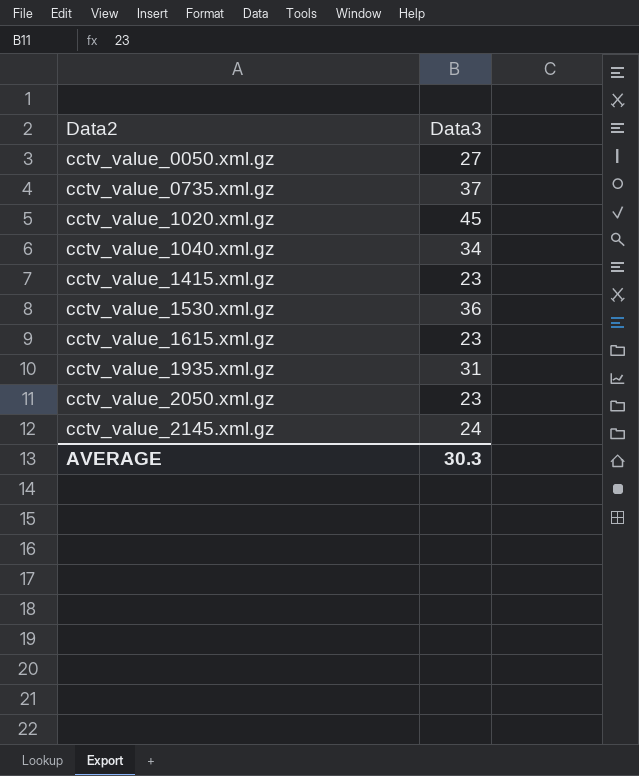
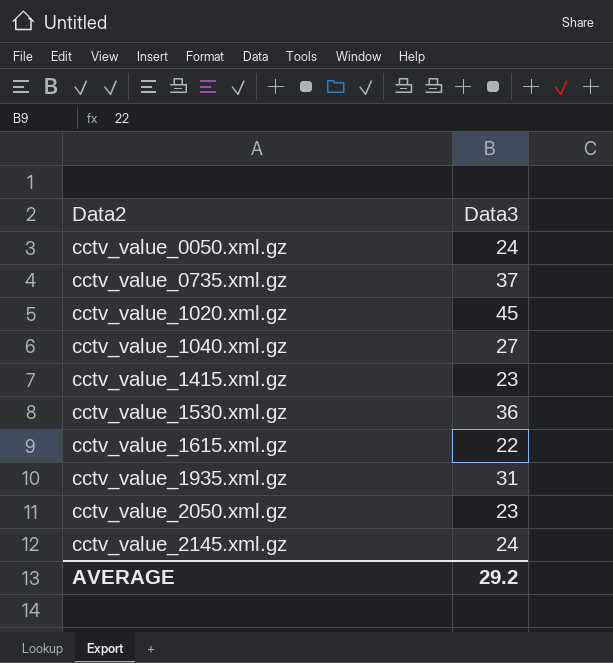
cctv_value_0050.xml.gz | Data3: 27 -> 24
cctv_value_1040.xml.gz | Data3: 34 -> 27
cctv_value_1615.xml.gz | Data3: 23 -> 22
AVERAGE | Data3: 30.3 -> 29.2

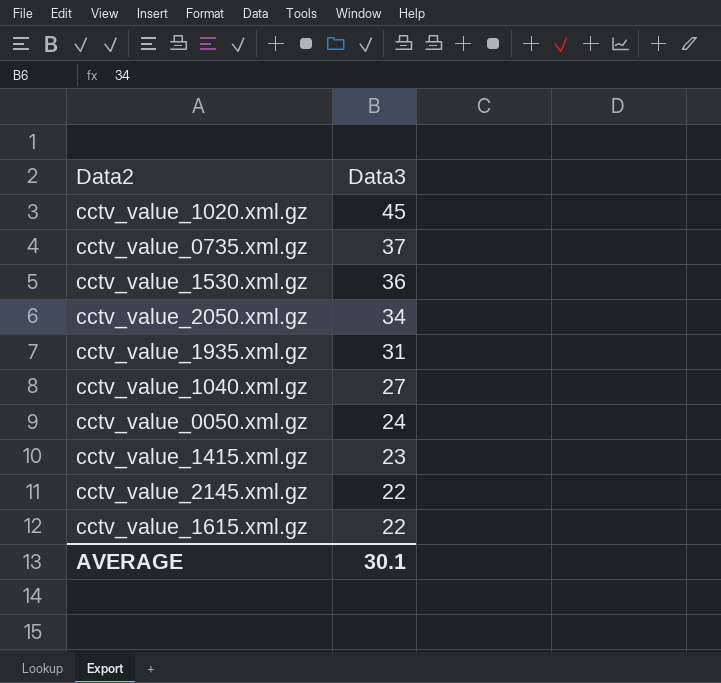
row order: Data2 ascending -> Data3 descending
cctv_value_2050.xml.gz | Data3: 23 -> 34
cctv_value_2145.xml.gz | Data3: 24 -> 22
AVERAGE | Data3: 29.2 -> 30.1

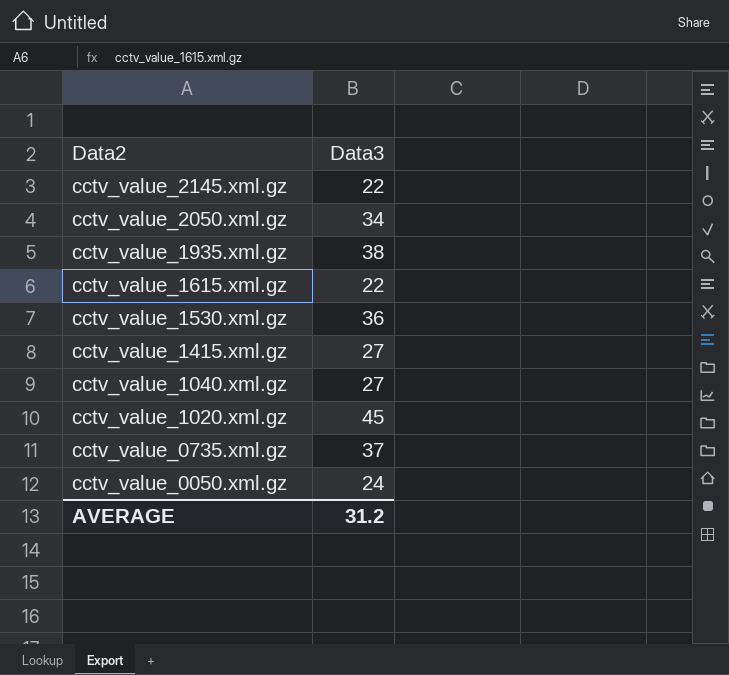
row order: Data3 descending -> Data2 descending
cctv_value_1935.xml.gz | Data3: 31 -> 38
cctv_value_1415.xml.gz | Data3: 23 -> 27
AVERAGE | Data3: 30.1 -> 31.2

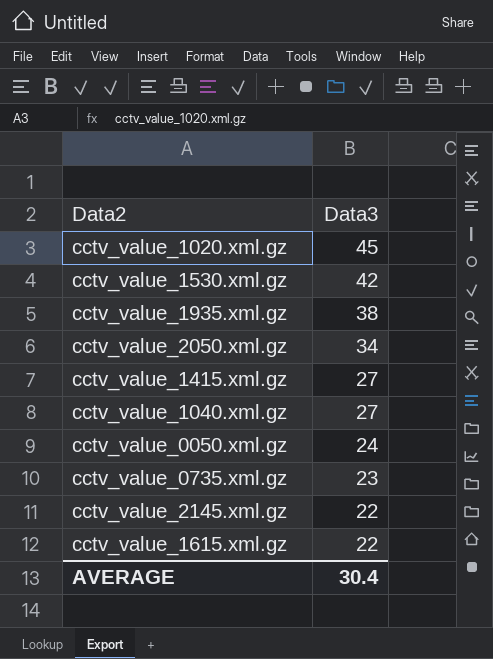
row order: Data2 descending -> Data3 descending
cctv_value_1530.xml.gz | Data3: 36 -> 42
cctv_value_0735.xml.gz | Data3: 37 -> 23
AVERAGE | Data3: 31.2 -> 30.4

